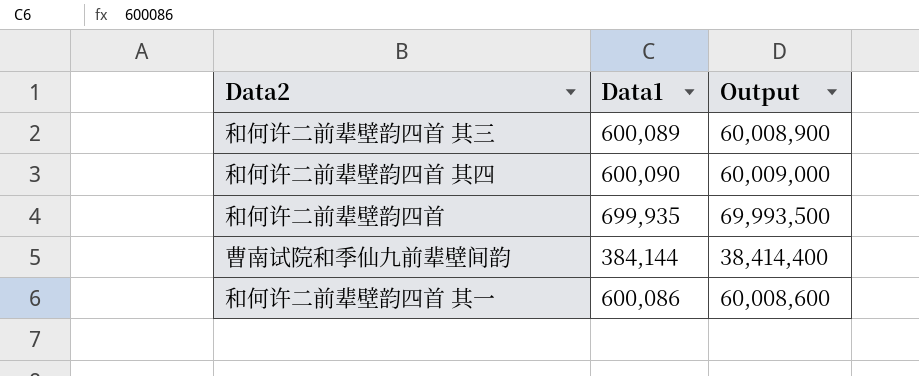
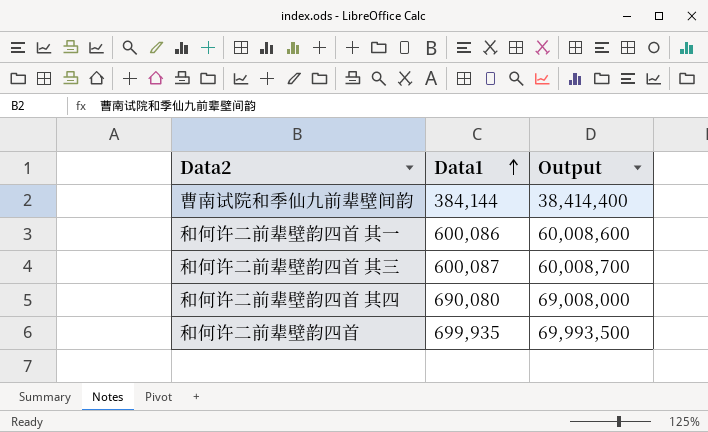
row order: none -> Data1 ascending
和何许二前辈壁韵四首 其三 | Data1: 600,089 -> 600,087
和何许二前辈壁韵四首 其三 | Output: 60,008,900 -> 60,008,700
和何许二前辈壁韵四首 其四 | Data1: 600,090 -> 690,080
和何许二前辈壁韵四首 其四 | Output: 60,009,000 -> 69,008,000

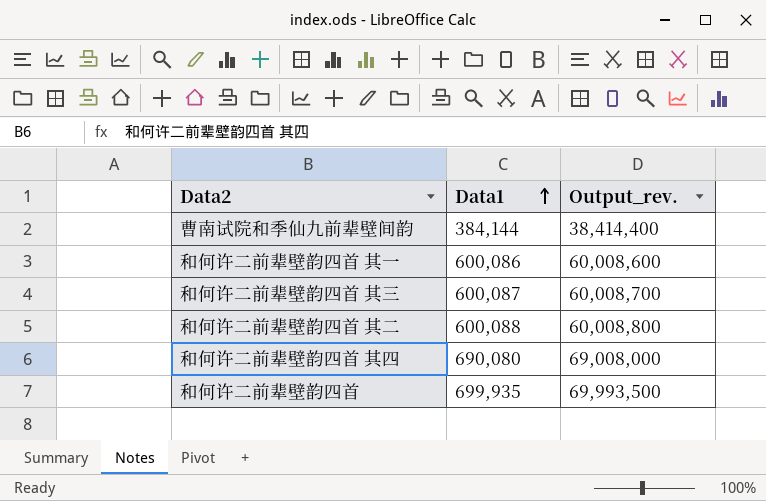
column name: Output -> Output_rev.
row 和何许二前辈壁韵四首 其二: none -> 600,088 | 60,008,800

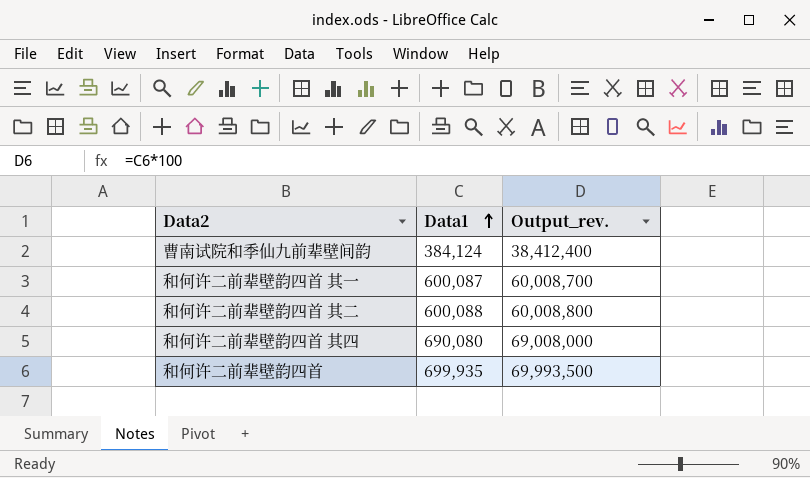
row 和何许二前辈壁韵四首 其三: 600,087 | 60,008,700 -> none
曹南试院和季仙九前辈壁间韵 | Data1: 384,144 -> 384,124
曹南试院和季仙九前辈壁间韵 | Output_rev.: 38,414,400 -> 38,412,400
和何许二前辈壁韵四首 其一 | Data1: 600,086 -> 600,087
和何许二前辈壁韵四首 其一 | Output_rev.: 60,008,600 -> 60,008,700

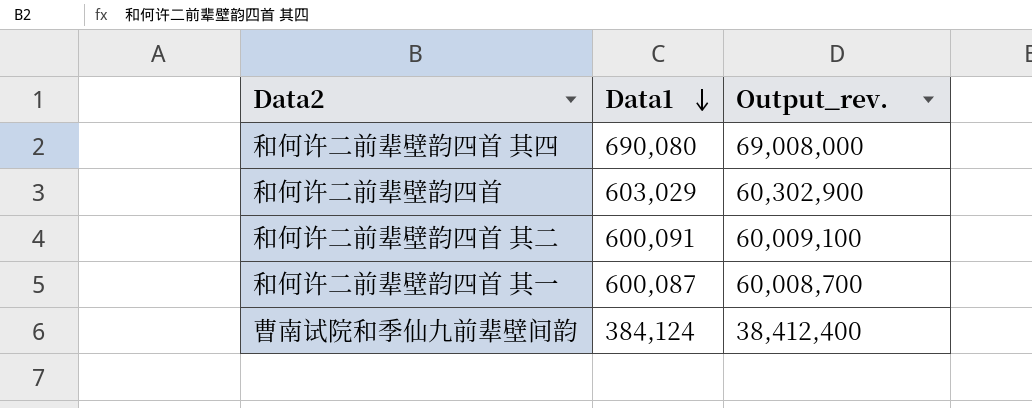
row order: Data1 ascending -> Data1 descending
和何许二前辈壁韵四首 | Data1: 699,935 -> 603,029
和何许二前辈壁韵四首 | Output_rev.: 69,993,500 -> 60,302,900
和何许二前辈壁韵四首 其二 | Data1: 600,088 -> 600,091
和何许二前辈壁韵四首 其二 | Output_rev.: 60,008,800 -> 60,009,100

